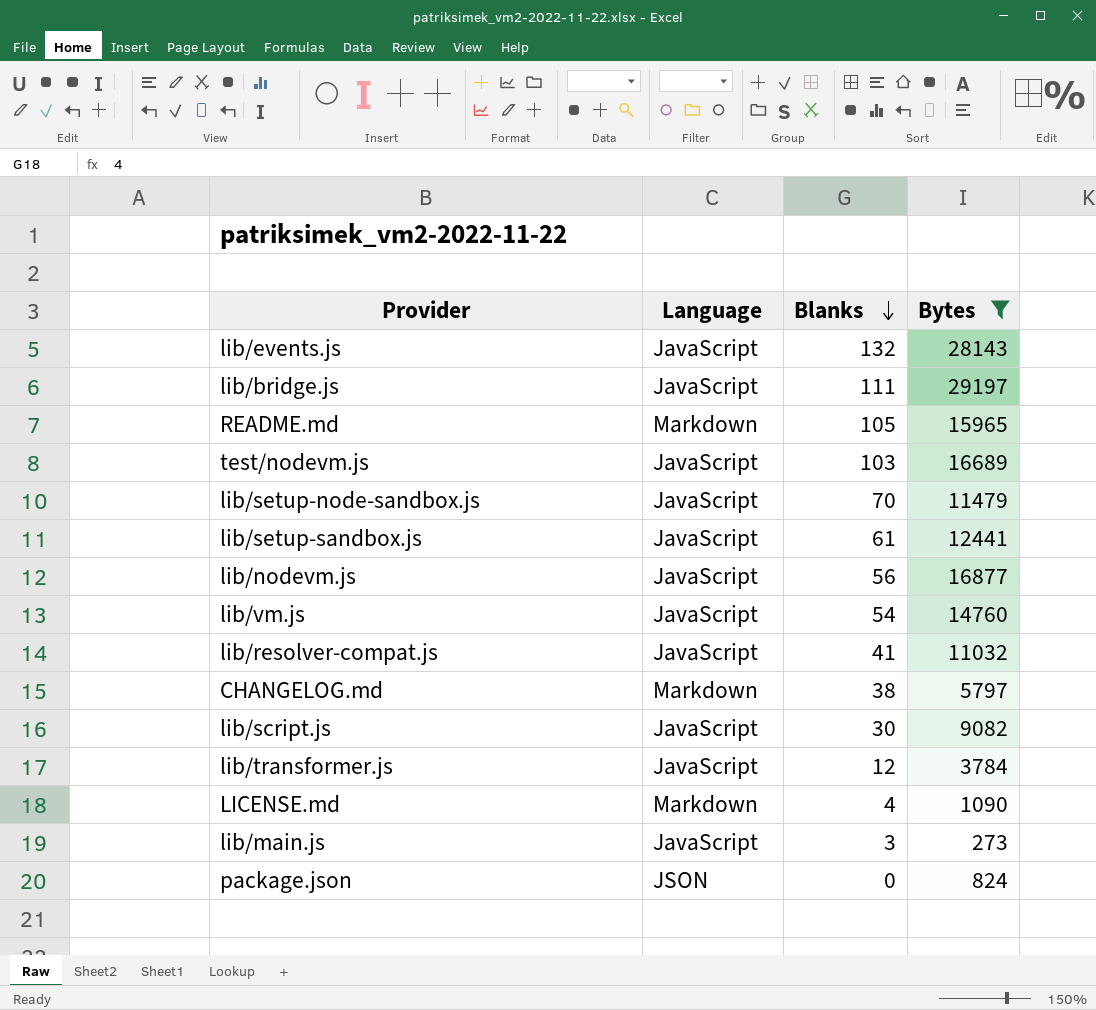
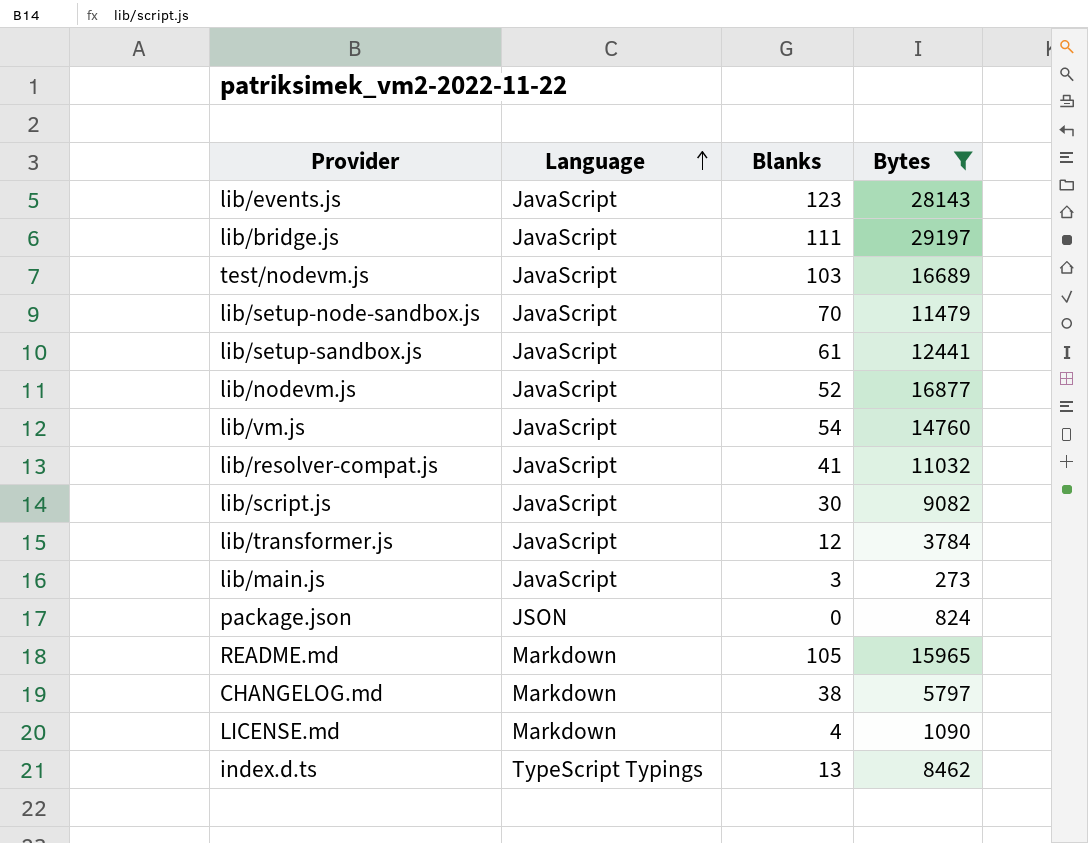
row order: Blanks descending -> Language ascending
lib/events.js | Blanks: 132 -> 123
lib/nodevm.js | Blanks: 56 -> 52
row index.d.ts: none -> TypeScript Typings | 13 | 8462

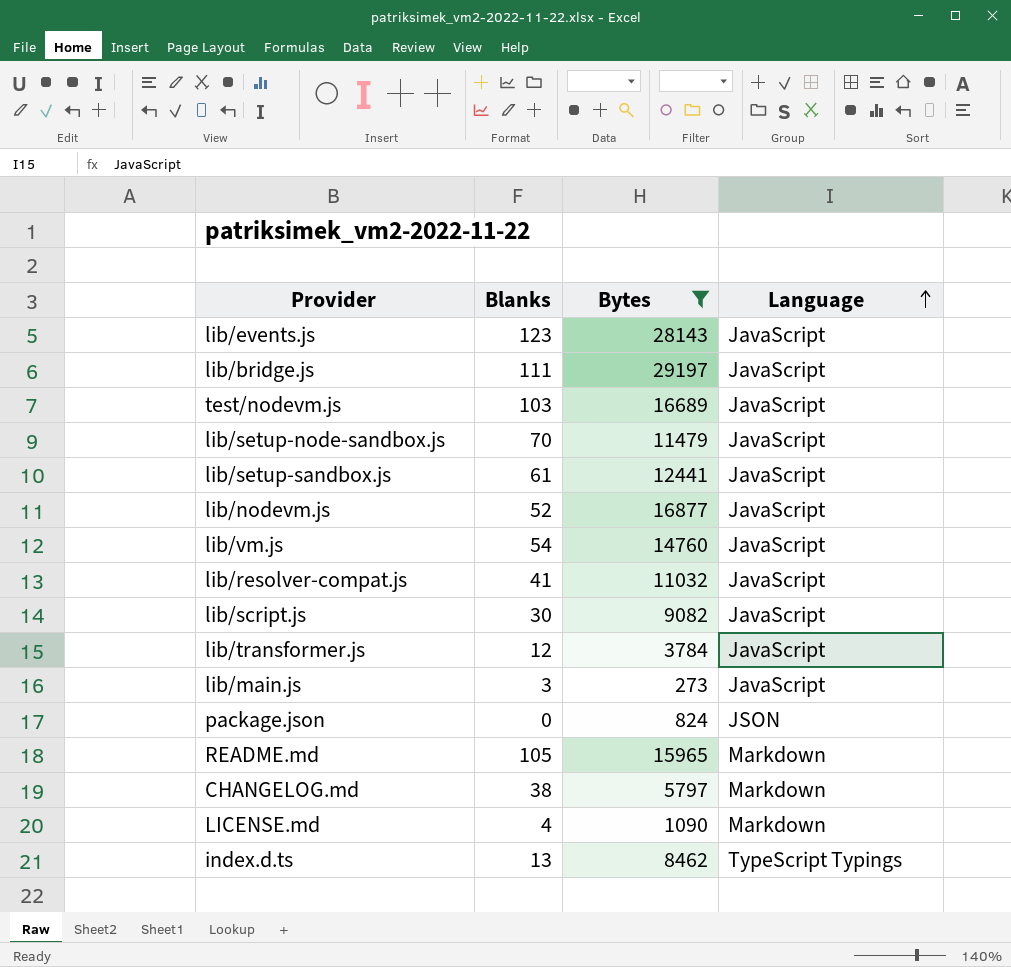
column Language | position: 2 -> 4

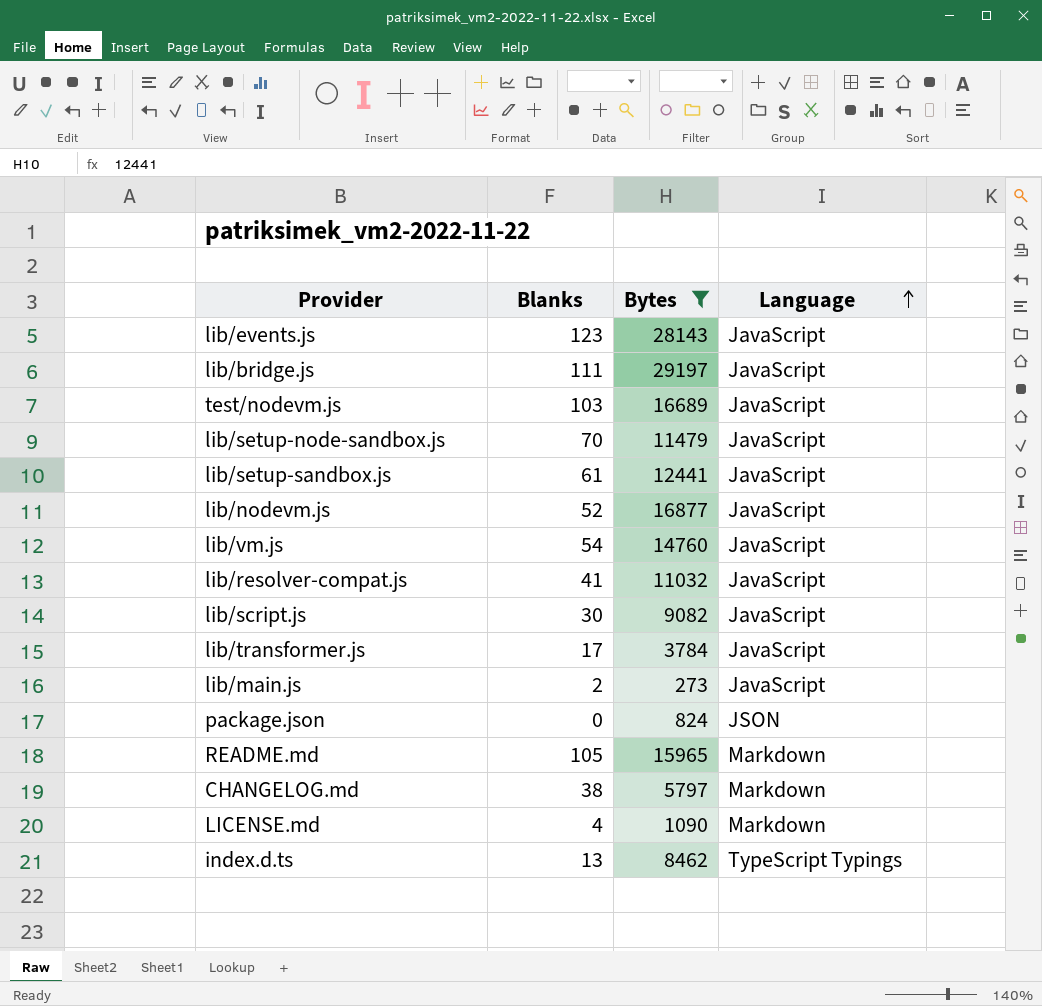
lib/transformer.js | Blanks: 12 -> 17
lib/main.js | Blanks: 3 -> 2

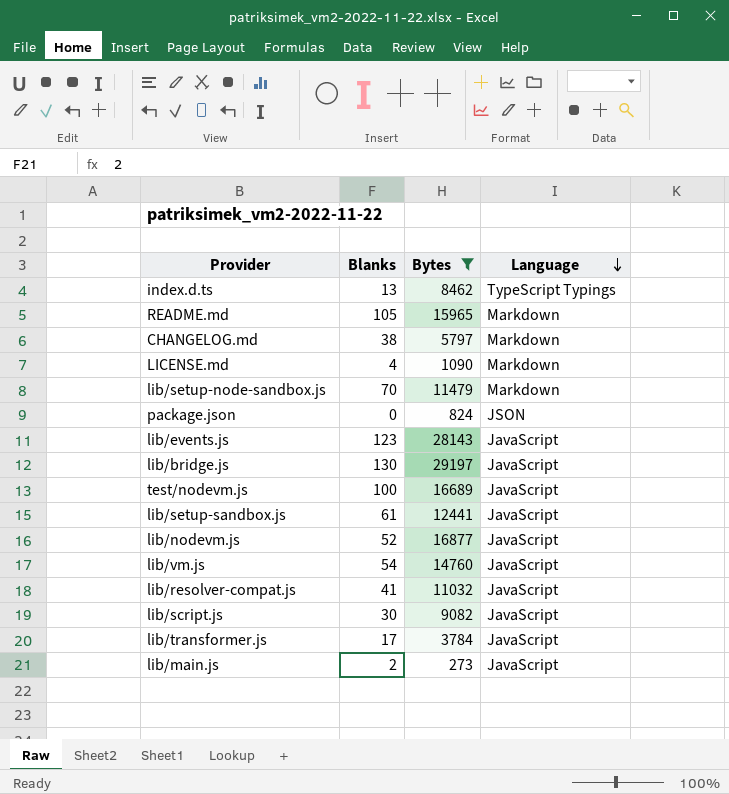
row order: Language ascending -> Language descending
lib/setup-node-sandbox.js | Language: JavaScript -> Markdown
lib/bridge.js | Blanks: 111 -> 130
test/nodevm.js | Blanks: 103 -> 100

